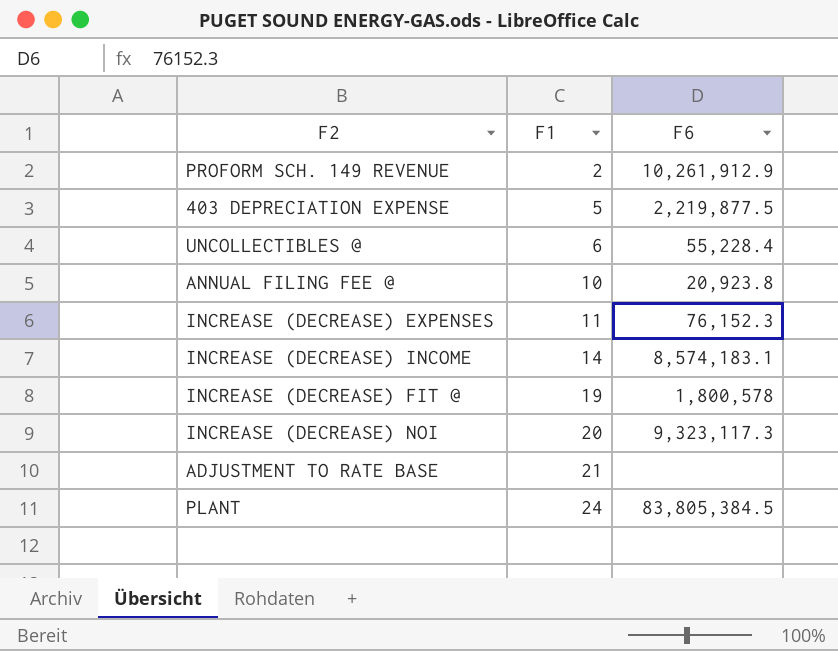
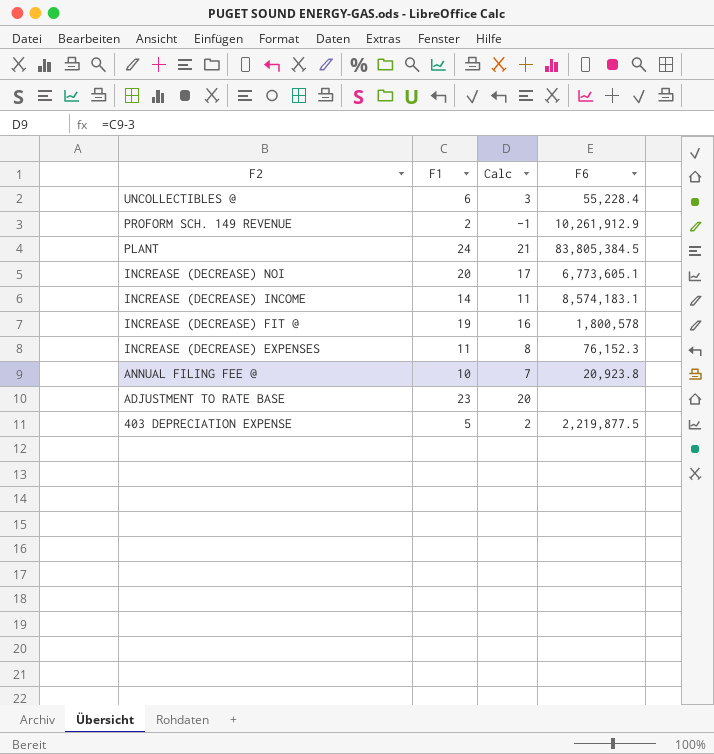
row order: F1 ascending -> F2 descending
column Calc | formula: none -> [F1] - 3
INCREASE (DECREASE) NOI | F6: 9,323,117.3 -> 6,773,605.1
ADJUSTMENT TO RATE BASE | F1: 21 -> 23

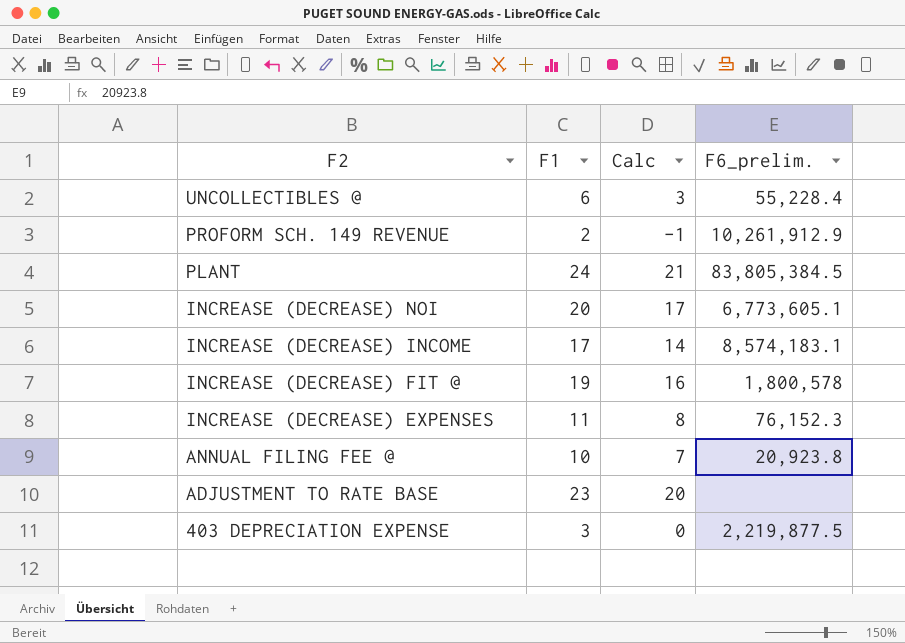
column name: F6 -> F6_prelim.
INCREASE (DECREASE) INCOME | F1: 14 -> 17
INCREASE (DECREASE) INCOME | Calc: 11 -> 14
403 DEPRECIATION EXPENSE | F1: 5 -> 3
403 DEPRECIATION EXPENSE | Calc: 2 -> 0

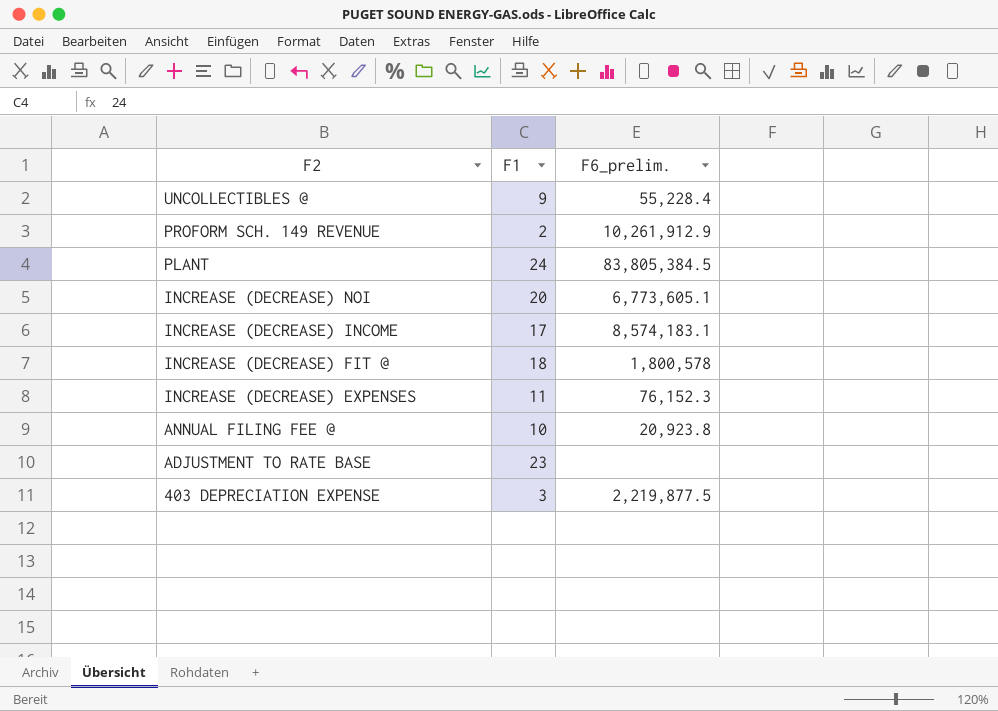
column Calc | formula: [F1] - 3 -> none
UNCOLLECTIBLES @ | F1: 6 -> 9
INCREASE (DECREASE) FIT @ | F1: 19 -> 18

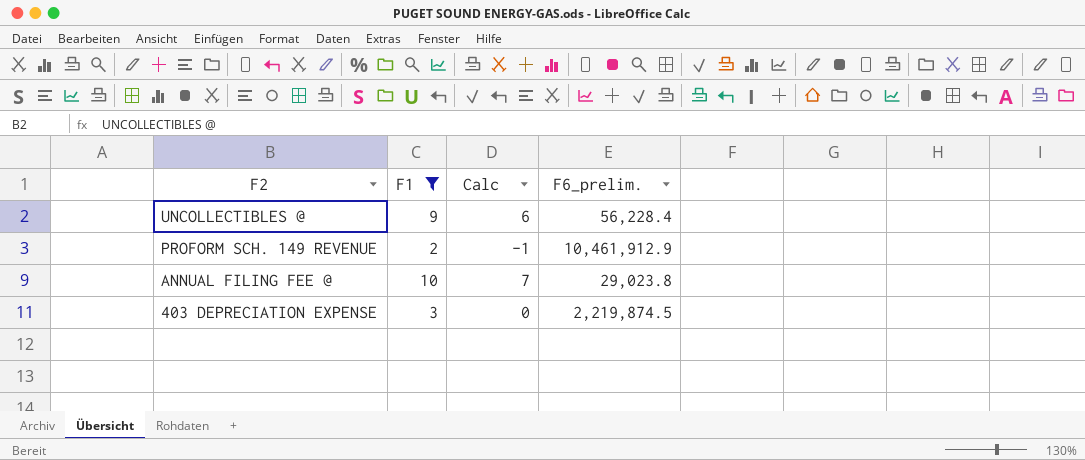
filter: none -> F1 <= 10
column Calc | formula: none -> [F1] - 3
UNCOLLECTIBLES @ | F6_prelim.: 55,228.4 -> 56,228.4
PROFORM SCH. 149 REVENUE | F6_prelim.: 10,261,912.9 -> 10,461,912.9
ANNUAL FILING FEE @ | F6_prelim.: 20,923.8 -> 29,023.8
403 DEPRECIATION EXPENSE | F6_prelim.: 2,219,877.5 -> 2,219,874.5

